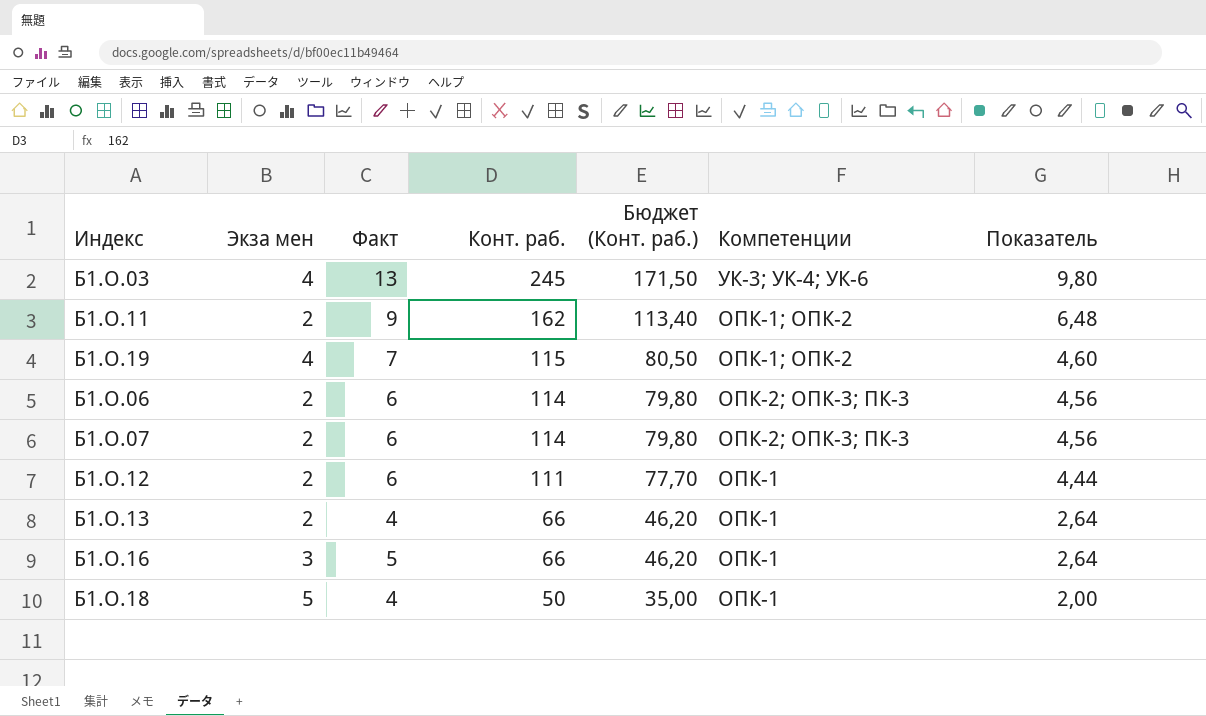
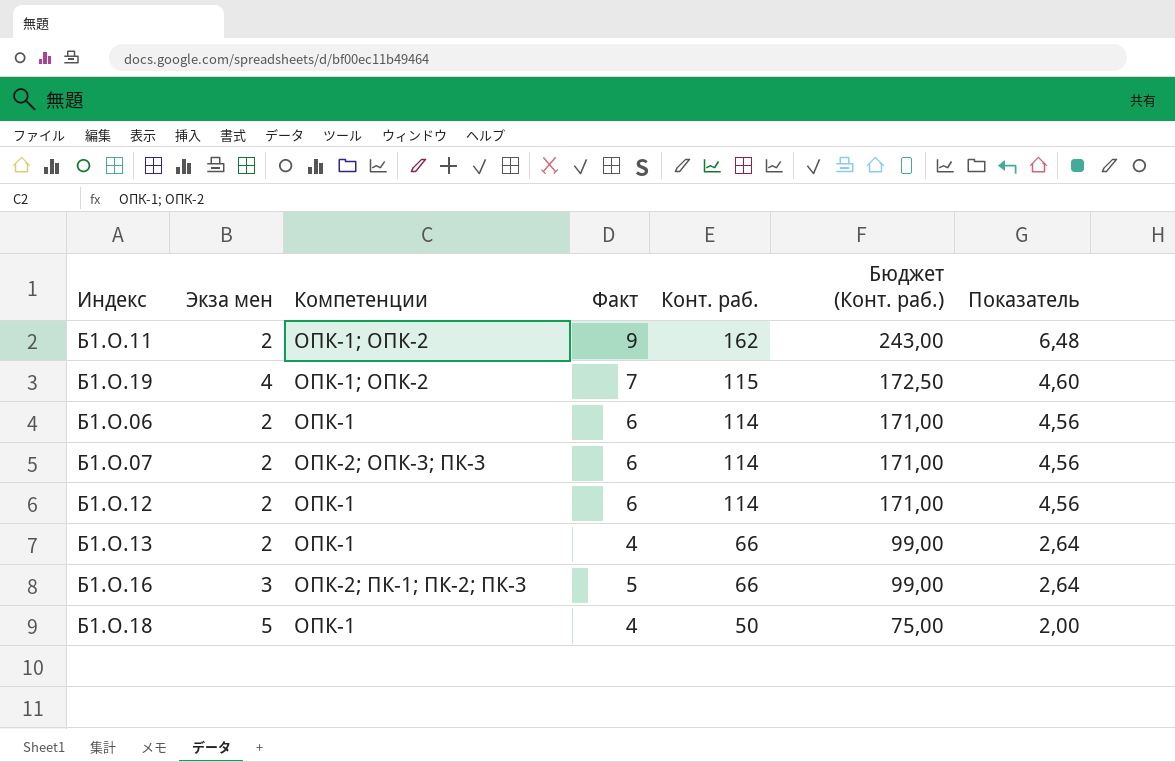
column Компетенции | position: 6 -> 3
column Бюджет (Конт. раб.) | formula: [Конт. раб.] * 0,7 -> [Конт. раб.] * 1,5
row Б1.О.03: 4 | 13 | 245 | 171,50 | УК-3; УК-4; УК-6 | 9,80 -> none
Б1.О.06 | Компетенции: ОПК-2; ОПК-3; ПК-3 -> ОПК-1
Б1.О.12 | Конт. раб.: 111 -> 114
Б1.О.12 | Показатель: 4,44 -> 4,56
Б1.О.16 | Компетенции: ОПК-1 -> ОПК-2; ПК-1; ПК-2; ПК-3

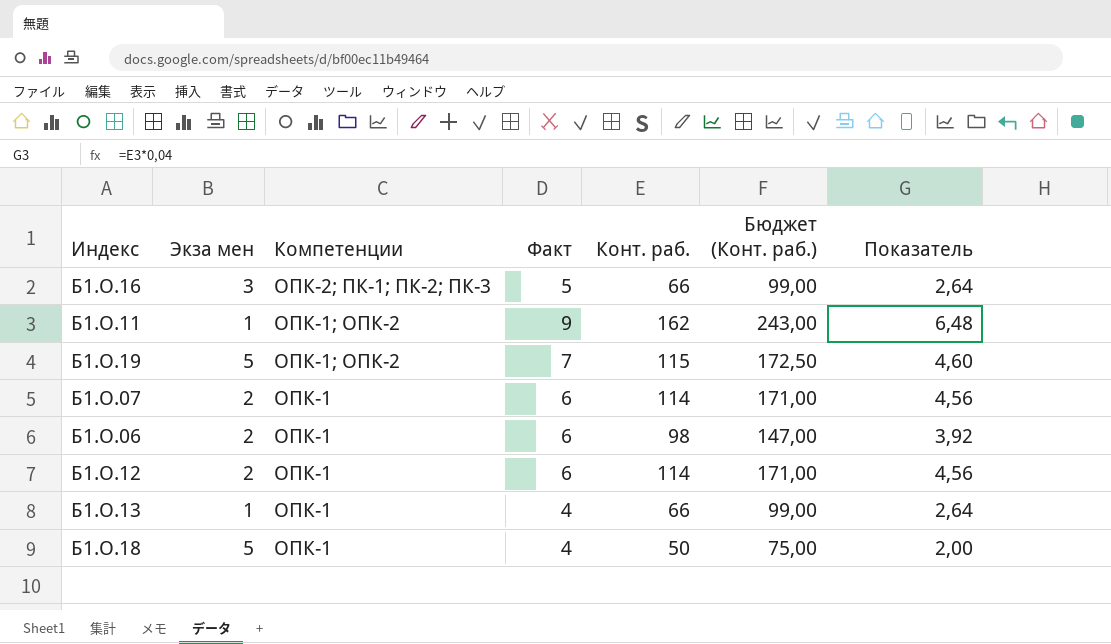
row order: Конт. раб. descending -> Компетенции descending
Б1.О.11 | Экза мен: 2 -> 1
Б1.О.19 | Экза мен: 4 -> 5
Б1.О.07 | Компетенции: ОПК-2; ОПК-3; ПК-3 -> ОПК-1
Б1.О.06 | Конт. раб.: 114 -> 98
Б1.О.06 | Бюджет (Конт. раб.): 171,00 -> 147,00
Б1.О.06 | Показатель: 4,56 -> 3,92
Б1.О.13 | Экза мен: 2 -> 1

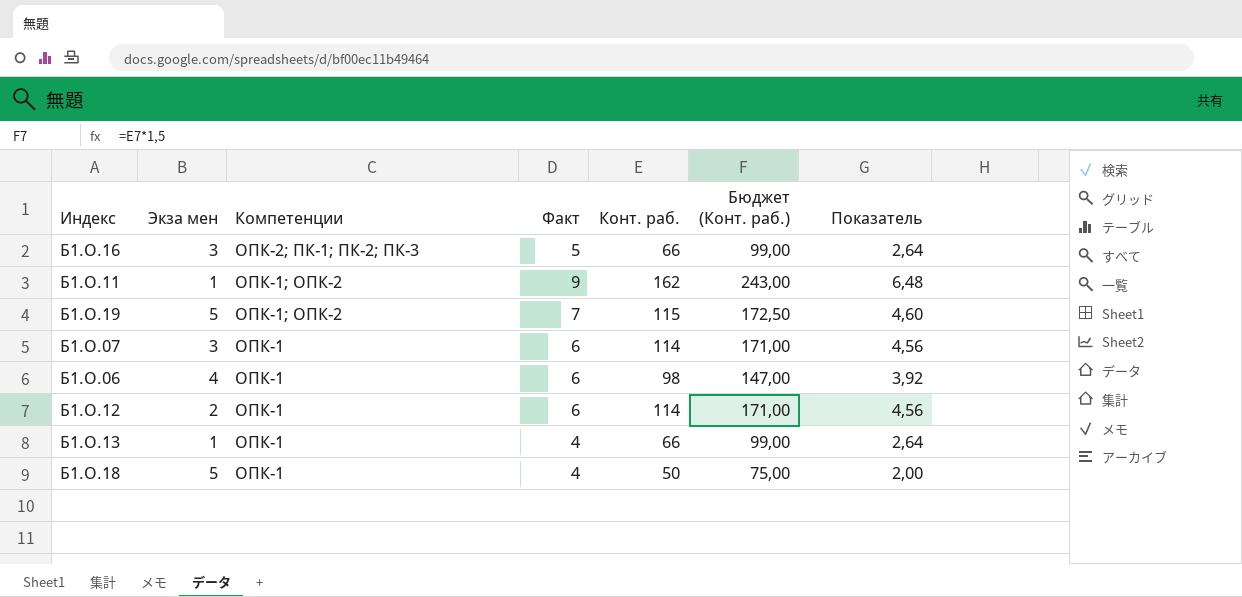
Б1.О.07 | Экза мен: 2 -> 3
Б1.О.06 | Экза мен: 2 -> 4

